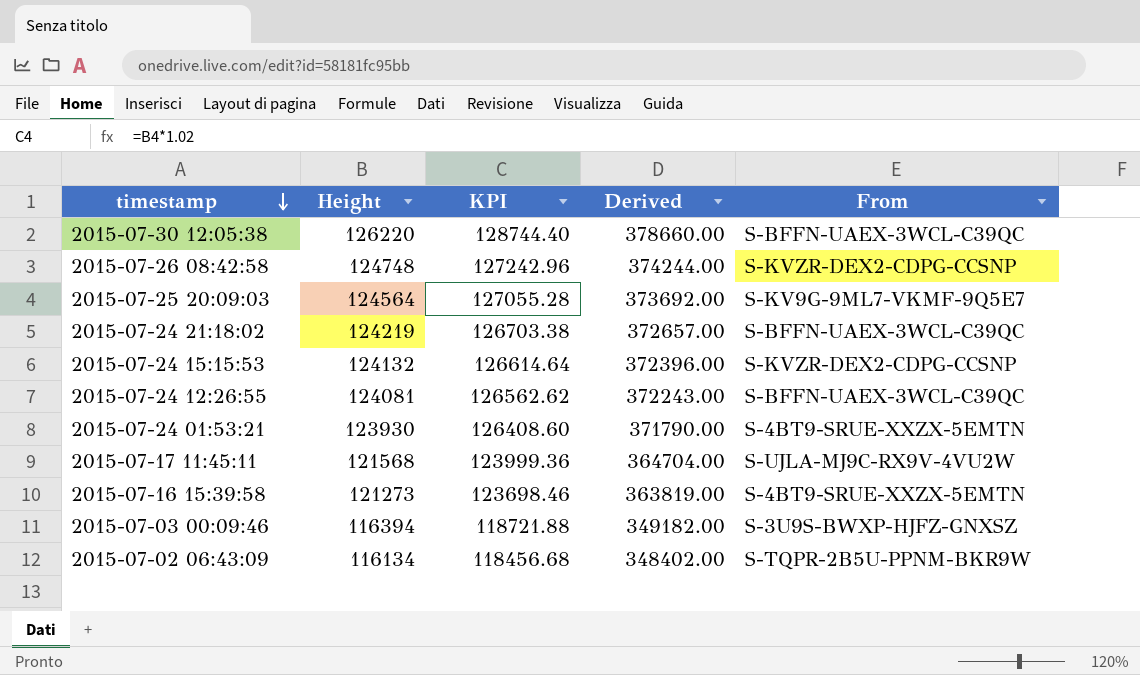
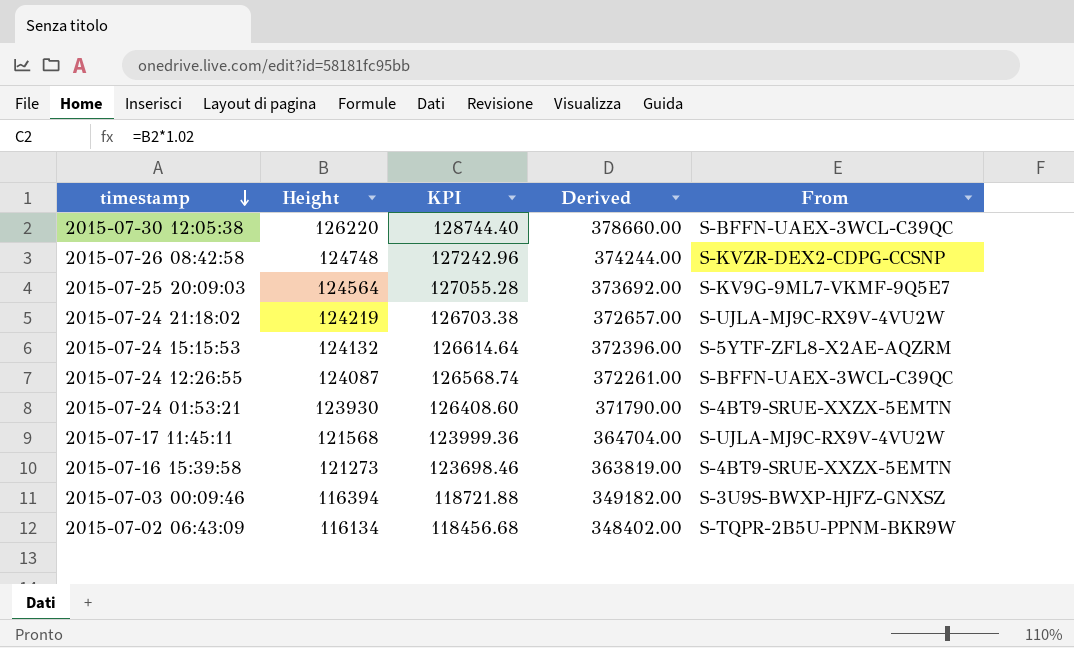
2015-07-24 21:18:02 | From: S-BFFN-UAEX-3WCL-C39QC -> S-UJLA-MJ9C-RX9V-4VU2W
2015-07-24 15:15:53 | From: S-KVZR-DEX2-CDPG-CCSNP -> S-5YTF-ZFL8-X2AE-AQZRM
2015-07-24 12:26:55 | Height: 124081 -> 124087
2015-07-24 12:26:55 | KPI: 126562.62 -> 126568.74
2015-07-24 12:26:55 | Derived: 372243.00 -> 372261.00

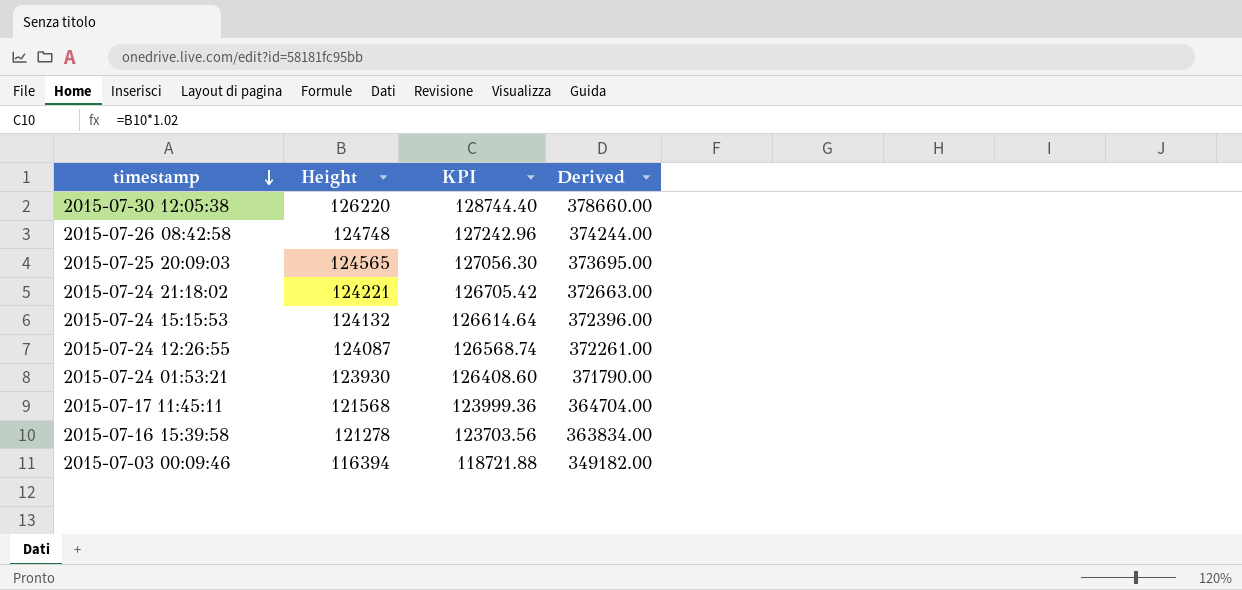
column From | position: 5 -> none
row 2015-07-02 06:43:09: 116134 | 118456.68 | 348402.00 | S-TQPR-2B5U-PPNM-BKR9W -> none
2015-07-25 20:09:03 | Height: 124564 -> 124565
2015-07-25 20:09:03 | KPI: 127055.28 -> 127056.30
2015-07-25 20:09:03 | Derived: 373692.00 -> 373695.00
2015-07-24 21:18:02 | Height: 124219 -> 124221
2015-07-24 21:18:02 | KPI: 126703.38 -> 126705.42
2015-07-24 21:18:02 | Derived: 372657.00 -> 372663.00
2015-07-16 15:39:58 | Height: 121273 -> 121278
2015-07-16 15:39:58 | KPI: 123698.46 -> 123703.56
2015-07-16 15:39:58 | Derived: 363819.00 -> 363834.00

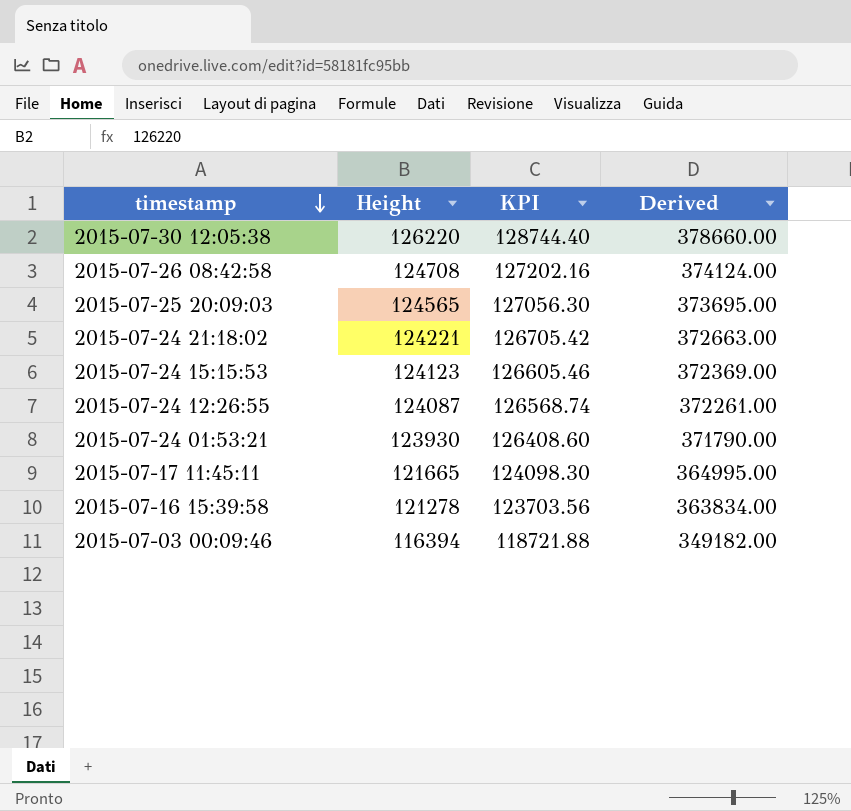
2015-07-26 08:42:58 | Height: 124748 -> 124708
2015-07-26 08:42:58 | KPI: 127242.96 -> 127202.16
2015-07-26 08:42:58 | Derived: 374244.00 -> 374124.00
2015-07-24 15:15:53 | Height: 124132 -> 124123
2015-07-24 15:15:53 | KPI: 126614.64 -> 126605.46
2015-07-24 15:15:53 | Derived: 372396.00 -> 372369.00
2015-07-17 11:45:11 | Height: 121568 -> 121665
2015-07-17 11:45:11 | KPI: 123999.36 -> 124098.30
2015-07-17 11:45:11 | Derived: 364704.00 -> 364995.00

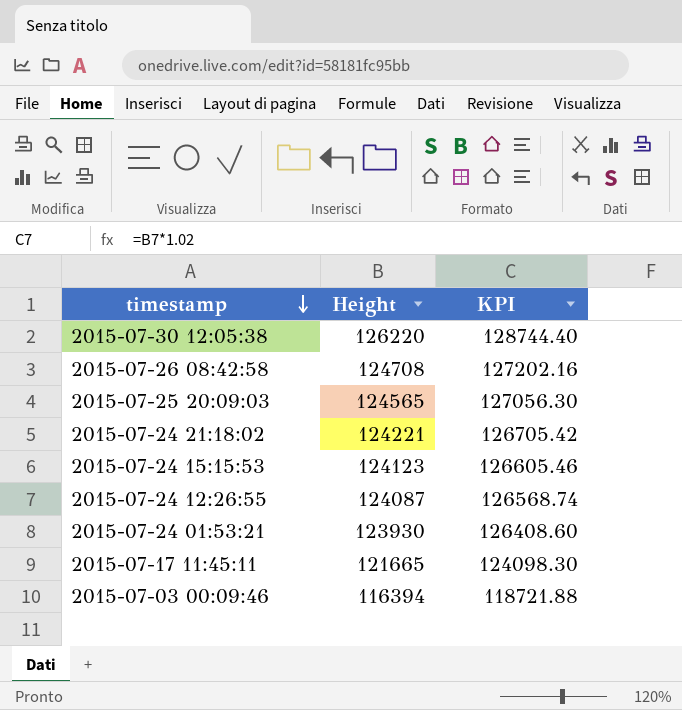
column Derived | formula: [Height] * 3 -> none
row 2015-07-16 15:39:58: 121278 | 123703.56 | 363834.00 -> none

